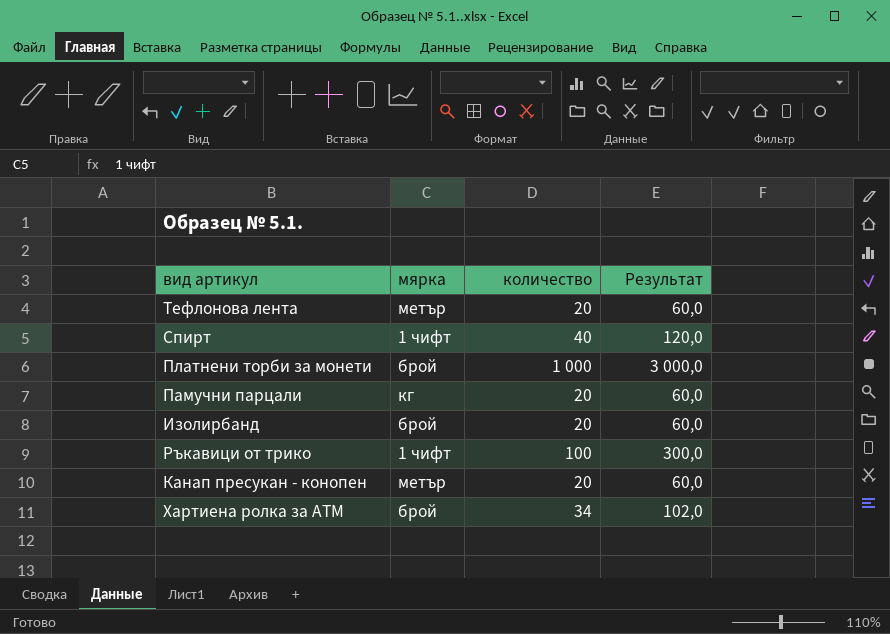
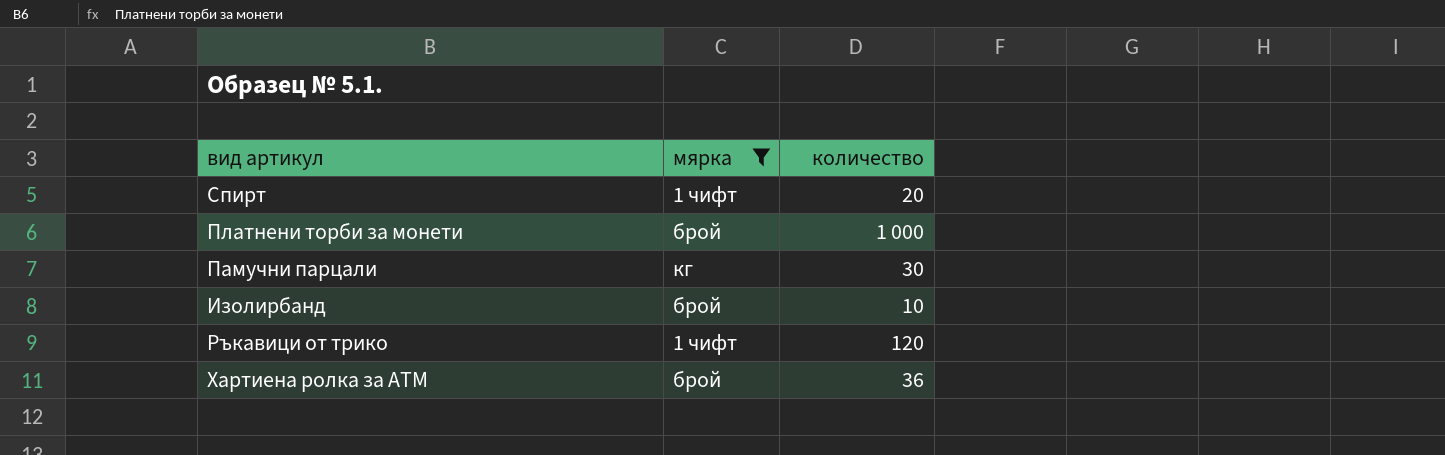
filter: none -> мярка != метър
column Результат | formula: [количество] * 3 -> none
Спирт | количество: 40 -> 20
Памучни парцали | количество: 20 -> 30
Изолирбанд | количество: 20 -> 10
Ръкавици от трико | количество: 100 -> 120
Хартиена ролка за АТМ | количество: 34 -> 36

